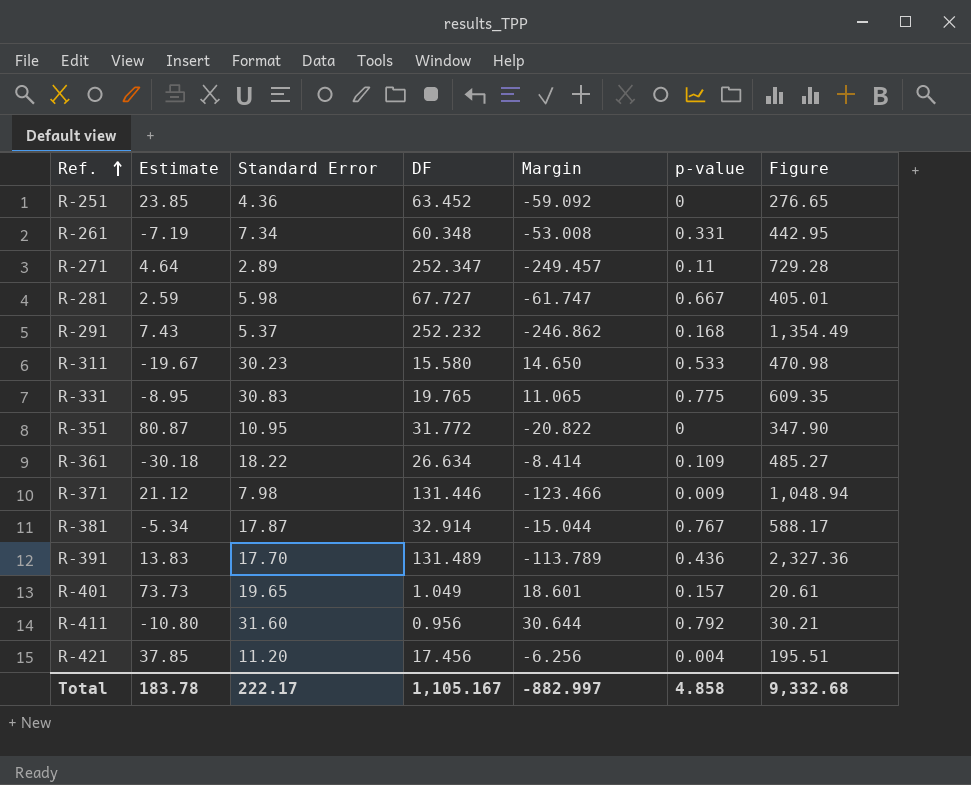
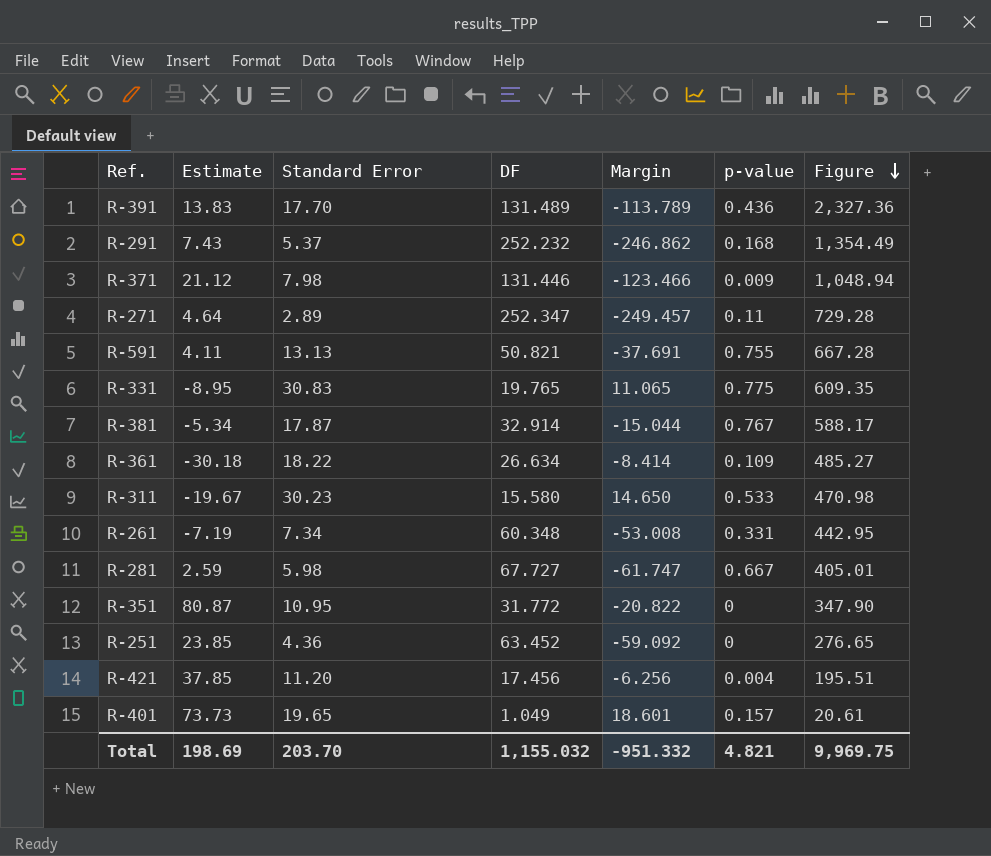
row order: Ref. ascending -> Figure descending
row R-411: -10.80 | 31.60 | 0.956 | 30.644 | 0.792 | 30.21 -> none
row R-591: none -> 4.11 | 13.13 | 50.821 | -37.691 | 0.755 | 667.28
Total | Estimate: 183.78 -> 198.69
Total | Standard Error: 222.17 -> 203.70
Total | DF: 1,105.167 -> 1,155.032
Total | Margin: -882.997 -> -951.332
Total | p-value: 4.858 -> 4.821
Total | Figure: 9,332.68 -> 9,969.75

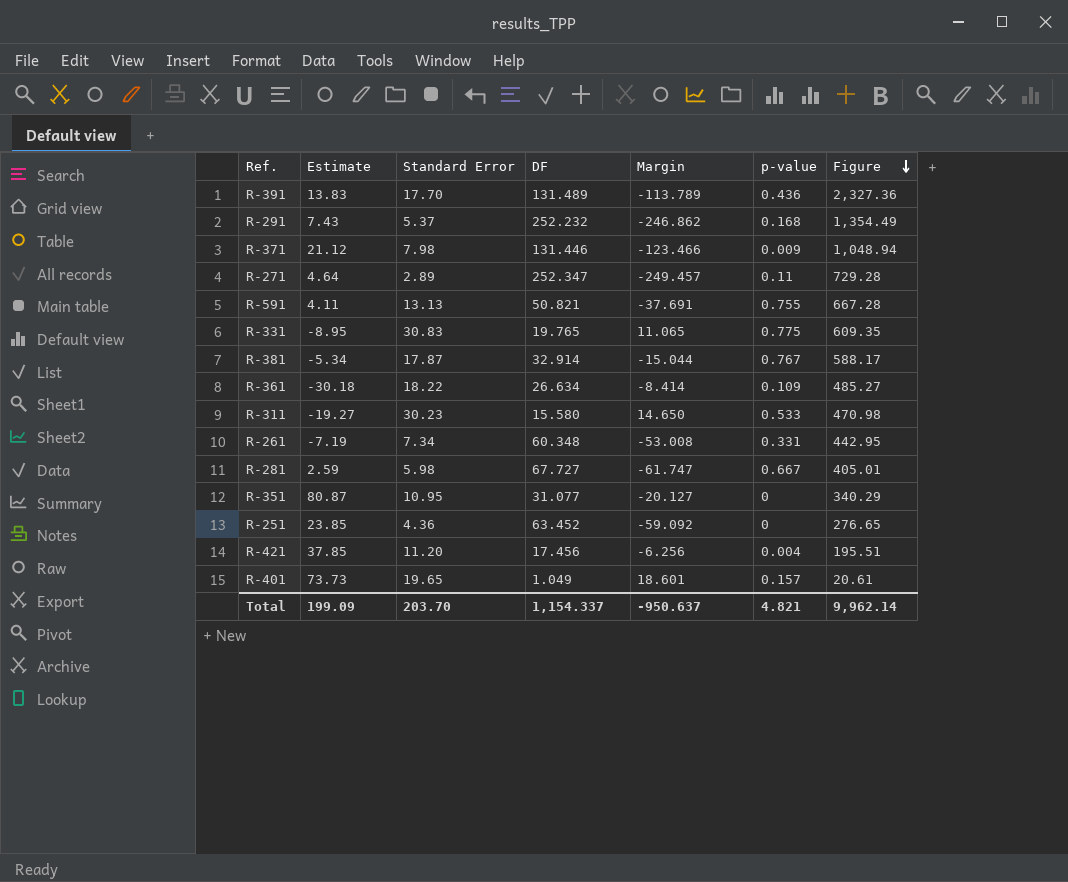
R-311 | Estimate: -19.67 -> -19.27
R-351 | DF: 31.772 -> 31.077
R-351 | Margin: -20.822 -> -20.127
R-351 | Figure: 347.90 -> 340.29
Total | Estimate: 198.69 -> 199.09
Total | DF: 1,155.032 -> 1,154.337
Total | Margin: -951.332 -> -950.637
Total | Figure: 9,969.75 -> 9,962.14

